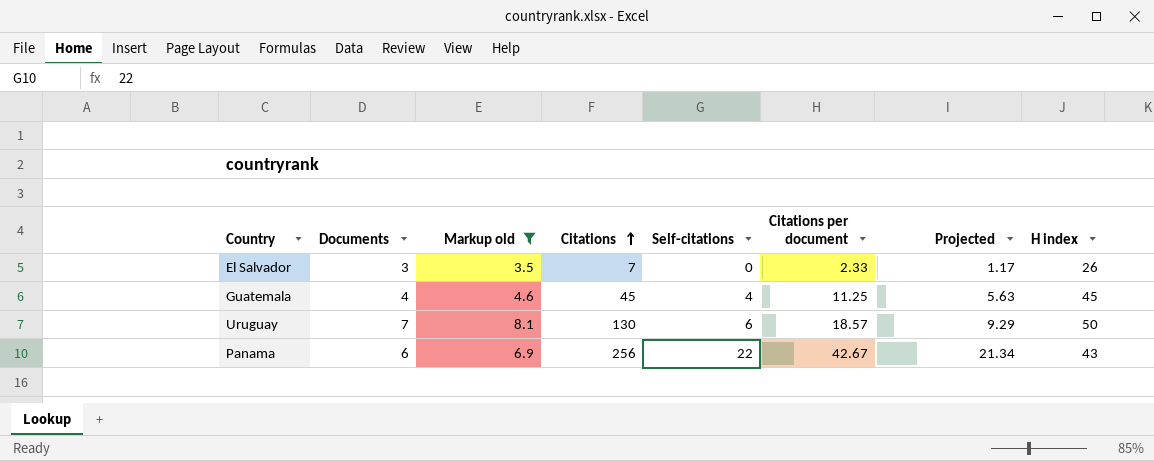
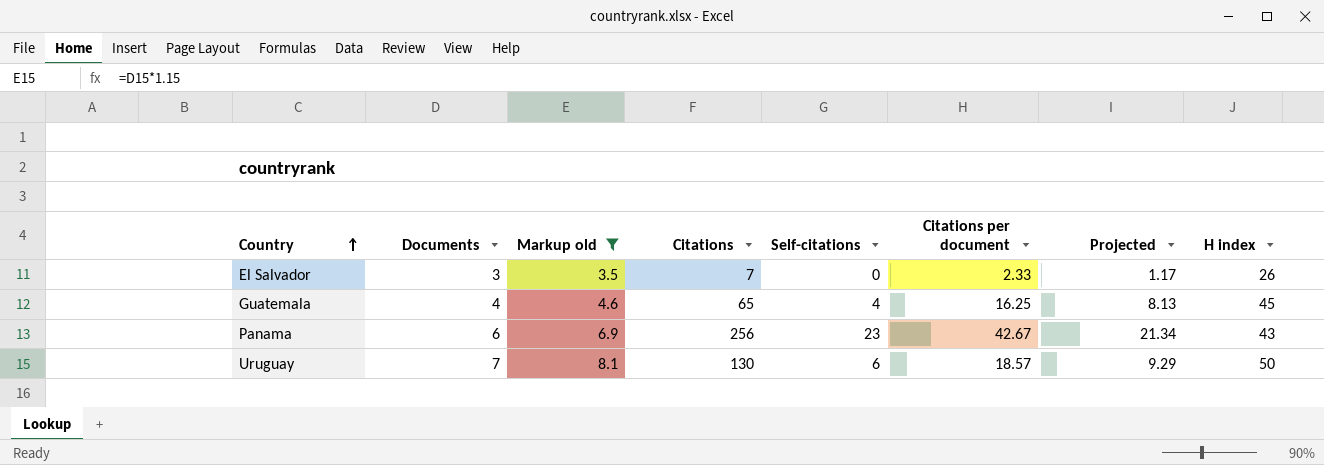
row order: Citations ascending -> Country ascending
Guatemala | Citations: 45 -> 65
Guatemala | Citations per document: 11.25 -> 16.25
Guatemala | Projected: 5.63 -> 8.13
Panama | Self-citations: 22 -> 23

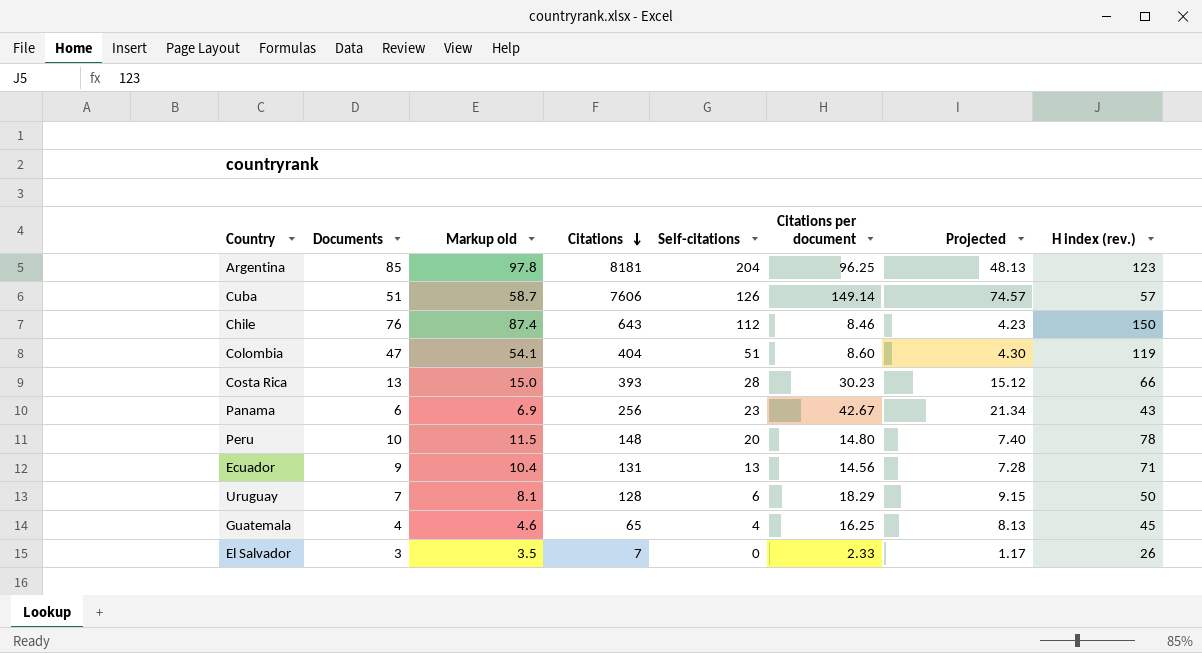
filter: Markup old <= 8.1 -> none
row order: Country ascending -> Citations descending
column name: H index -> H index (rev.)
Uruguay | Citations: 130 -> 128
Uruguay | Citations per document: 18.57 -> 18.29
Uruguay | Projected: 9.29 -> 9.15

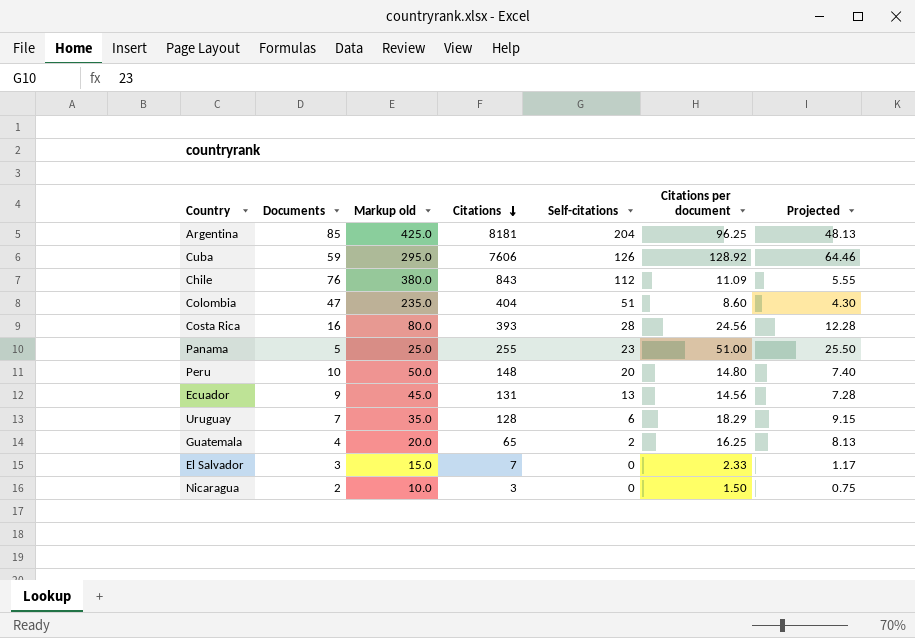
column H index (rev.) | position: 8 -> none
column Markup old | formula: [Documents] * 1.15 -> [Documents] * 5
Cuba | Documents: 51 -> 59
Cuba | Citations per document: 149.14 -> 128.92
Cuba | Projected: 74.57 -> 64.46
Chile | Citations: 643 -> 843
Chile | Citations per document: 8.46 -> 11.09
Chile | Projected: 4.23 -> 5.55
Costa Rica | Documents: 13 -> 16
Costa Rica | Citations per document: 30.23 -> 24.56
Costa Rica | Projected: 15.12 -> 12.28
Panama | Documents: 6 -> 5
Panama | Citations: 256 -> 255
Panama | Citations per document: 42.67 -> 51.00
Panama | Projected: 21.34 -> 25.50
Guatemala | Self-citations: 4 -> 2
row Nicaragua: none -> 2 | 10.0 | 3 | 0 | 1.50 | 0.75

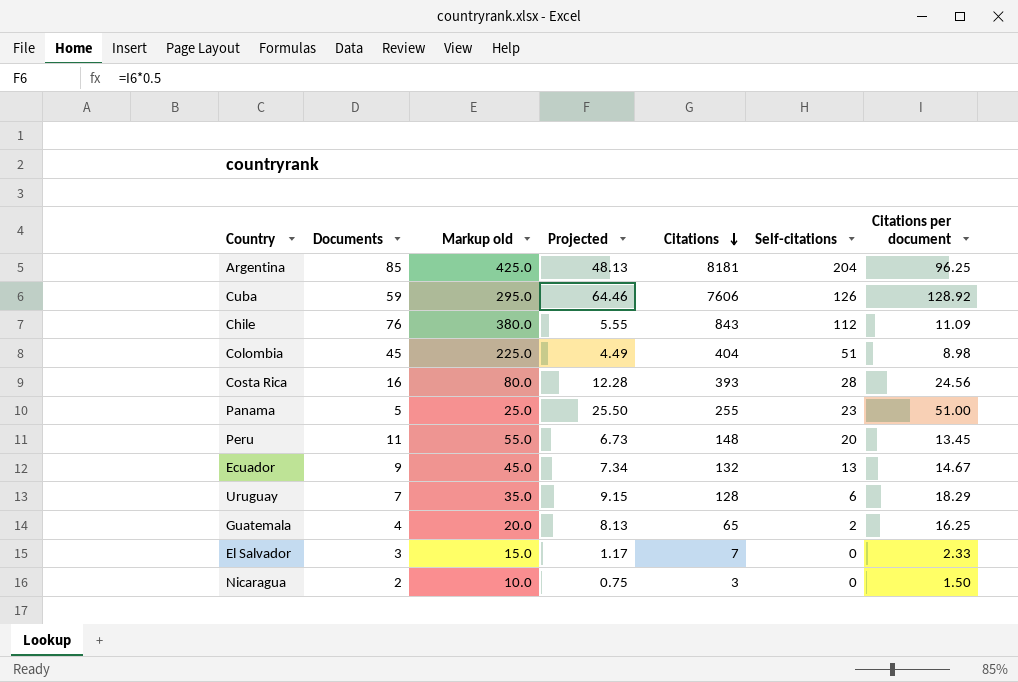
column Projected | position: 7 -> 4
Colombia | Documents: 47 -> 45
Colombia | Markup old: 235.0 -> 225.0
Colombia | Projected: 4.30 -> 4.49
Colombia | Citations per document: 8.60 -> 8.98
Peru | Documents: 10 -> 11
Peru | Markup old: 50.0 -> 55.0
Peru | Projected: 7.40 -> 6.73
Peru | Citations per document: 14.80 -> 13.45
Ecuador | Projected: 7.28 -> 7.34
Ecuador | Citations: 131 -> 132
Ecuador | Citations per document: 14.56 -> 14.67

